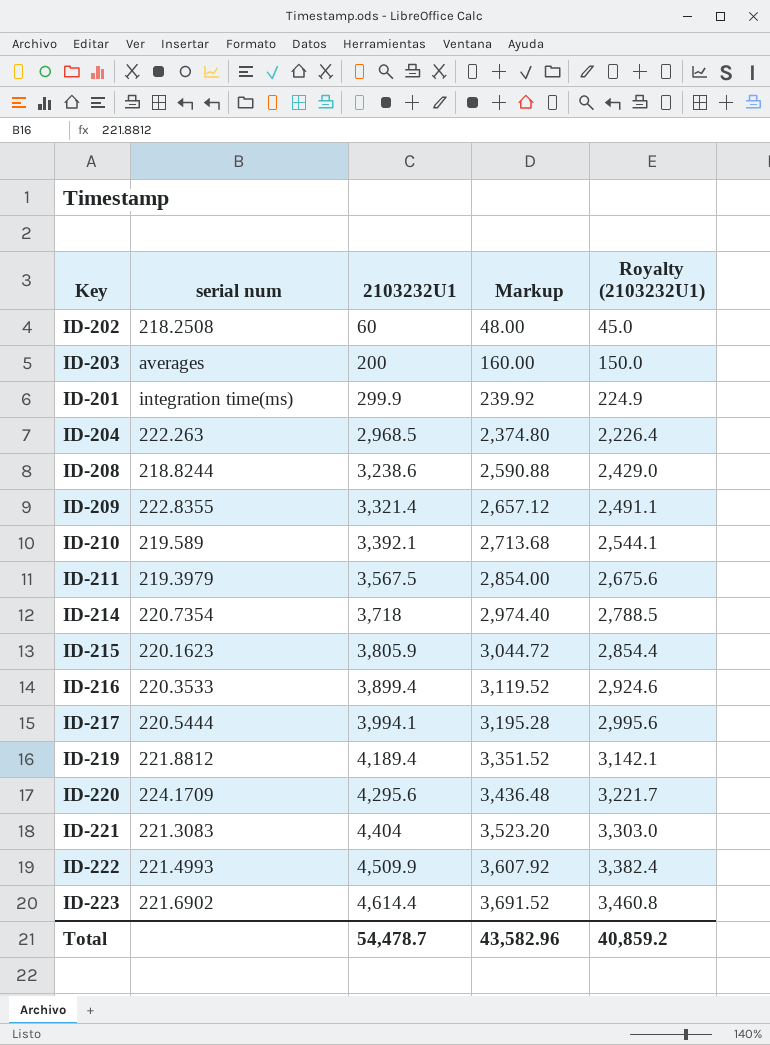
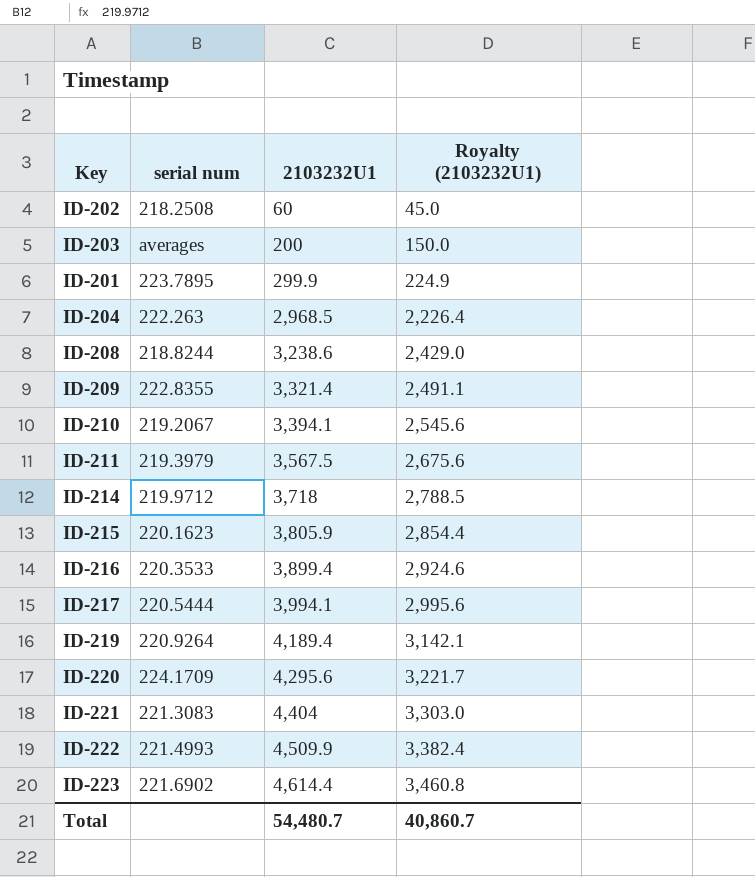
column Markup | formula: [2103232U1] * 0.8 -> none
ID-201 | serial num: integration time(ms) -> 223.7895
ID-210 | serial num: 219.589 -> 219.2067
ID-210 | 2103232U1: 3,392.1 -> 3,394.1
ID-210 | Royalty (2103232U1): 2,544.1 -> 2,545.6
ID-214 | serial num: 220.7354 -> 219.9712
ID-219 | serial num: 221.8812 -> 220.9264
Total | 2103232U1: 54,478.7 -> 54,480.7
Total | Royalty (2103232U1): 40,859.2 -> 40,860.7

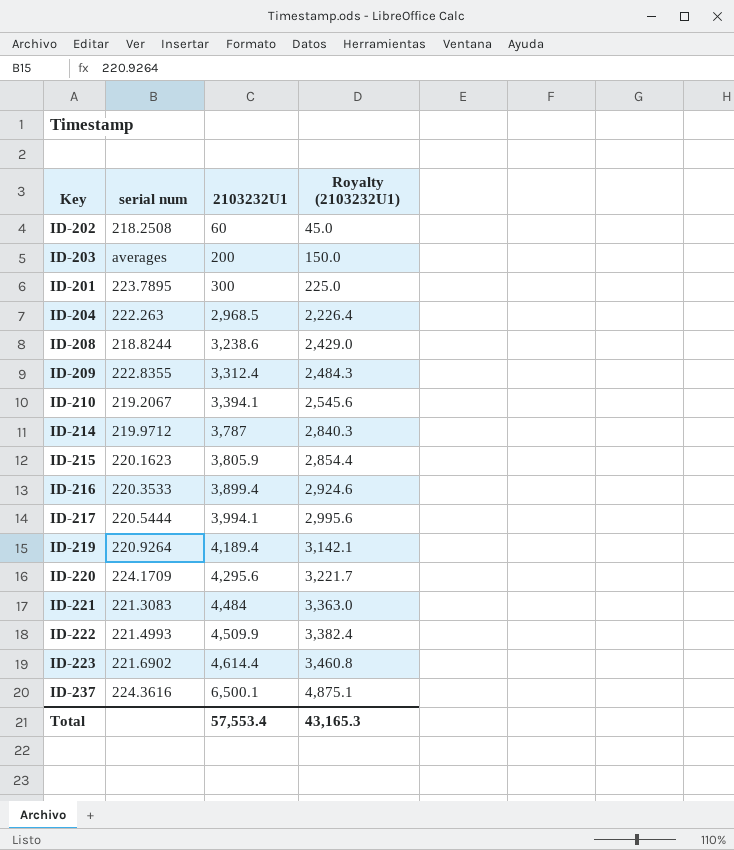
row ID-211: 219.3979 | 3,567.5 | 2,675.6 -> none
ID-201 | 2103232U1: 299.9 -> 300
ID-201 | Royalty (2103232U1): 224.9 -> 225.0
ID-209 | 2103232U1: 3,321.4 -> 3,312.4
ID-209 | Royalty (2103232U1): 2,491.1 -> 2,484.3
ID-214 | 2103232U1: 3,718 -> 3,787
ID-214 | Royalty (2103232U1): 2,788.5 -> 2,840.3
ID-221 | 2103232U1: 4,404 -> 4,484
ID-221 | Royalty (2103232U1): 3,303.0 -> 3,363.0
row ID-237: none -> 224.3616 | 6,500.1 | 4,875.1
Total | 2103232U1: 54,480.7 -> 57,553.4
Total | Royalty (2103232U1): 40,860.7 -> 43,165.3

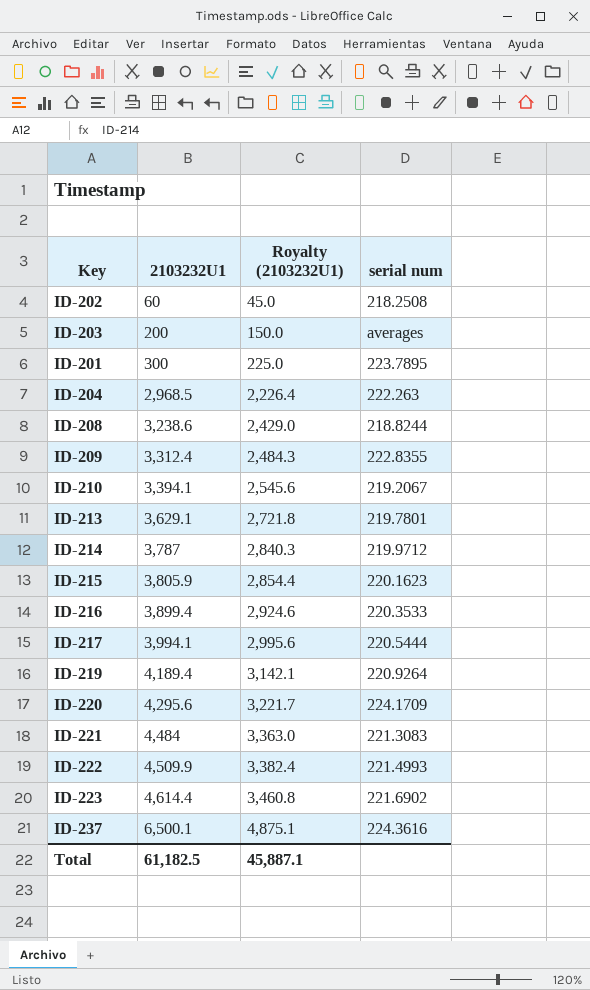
column serial num | position: 2 -> 4
row ID-213: none -> 3,629.1 | 2,721.8 | 219.7801
Total | 2103232U1: 57,553.4 -> 61,182.5
Total | Royalty (2103232U1): 43,165.3 -> 45,887.1

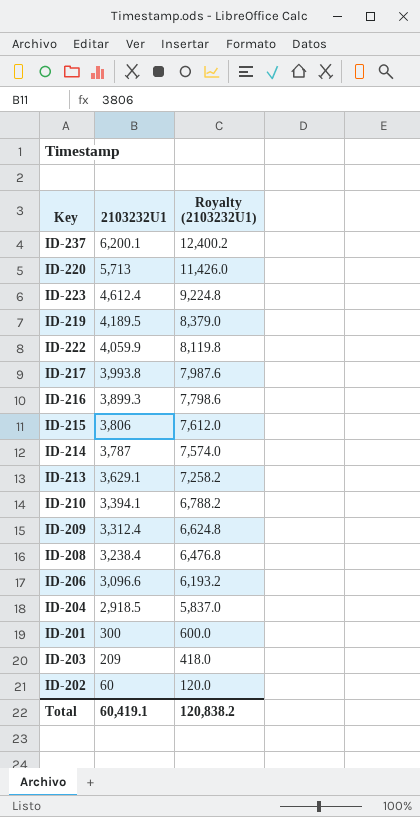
row order: 2103232U1 ascending -> 2103232U1 descending
column serial num | position: 4 -> none
column Royalty (2103232U1) | formula: [2103232U1] * 0.75 -> [2103232U1] * 2
row ID-221: 4,484 | 3,363.0 | 221.3083 -> none
ID-237 | 2103232U1: 6,500.1 -> 6,200.1
ID-220 | 2103232U1: 4,295.6 -> 5,713
ID-223 | 2103232U1: 4,614.4 -> 4,612.4
ID-219 | 2103232U1: 4,189.4 -> 4,189.5
ID-222 | 2103232U1: 4,509.9 -> 4,059.9
ID-217 | 2103232U1: 3,994.1 -> 3,993.8
ID-216 | 2103232U1: 3,899.4 -> 3,899.3
ID-215 | 2103232U1: 3,805.9 -> 3,806
ID-208 | 2103232U1: 3,238.6 -> 3,238.4
row ID-206: none -> 3,096.6 | 6,193.2
ID-204 | 2103232U1: 2,968.5 -> 2,918.5
ID-203 | 2103232U1: 200 -> 209
Total | 2103232U1: 61,182.5 -> 60,419.1
Total | Royalty (2103232U1): 45,887.1 -> 120,838.2

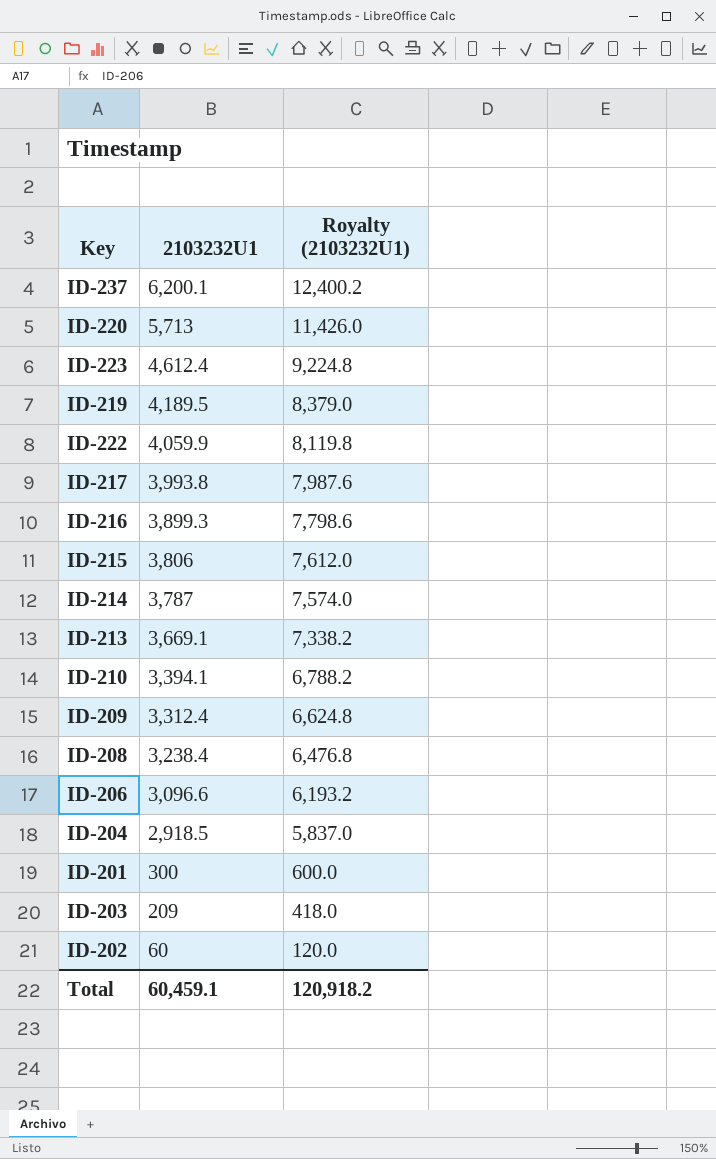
ID-213 | 2103232U1: 3,629.1 -> 3,669.1
ID-213 | Royalty (2103232U1): 7,258.2 -> 7,338.2
Total | 2103232U1: 60,419.1 -> 60,459.1
Total | Royalty (2103232U1): 120,838.2 -> 120,918.2

